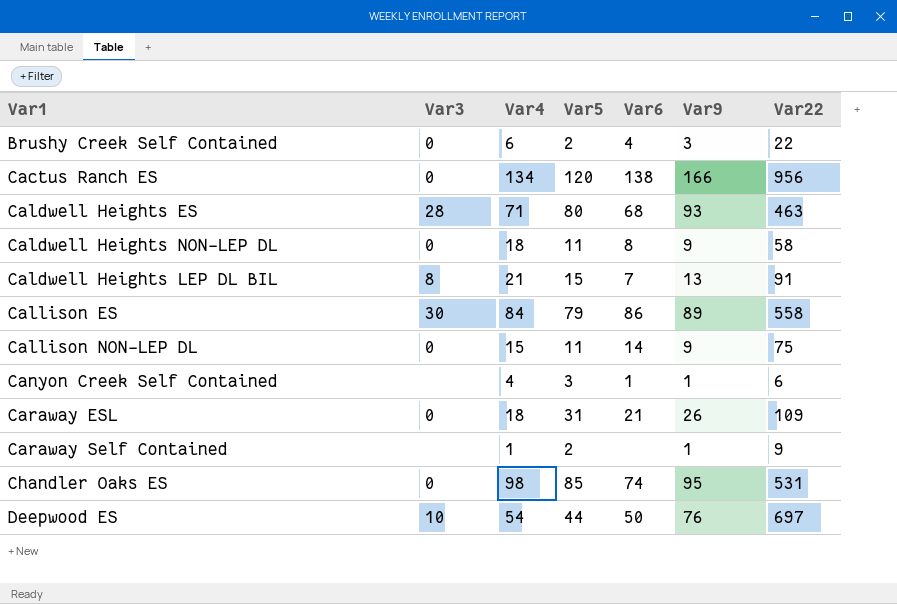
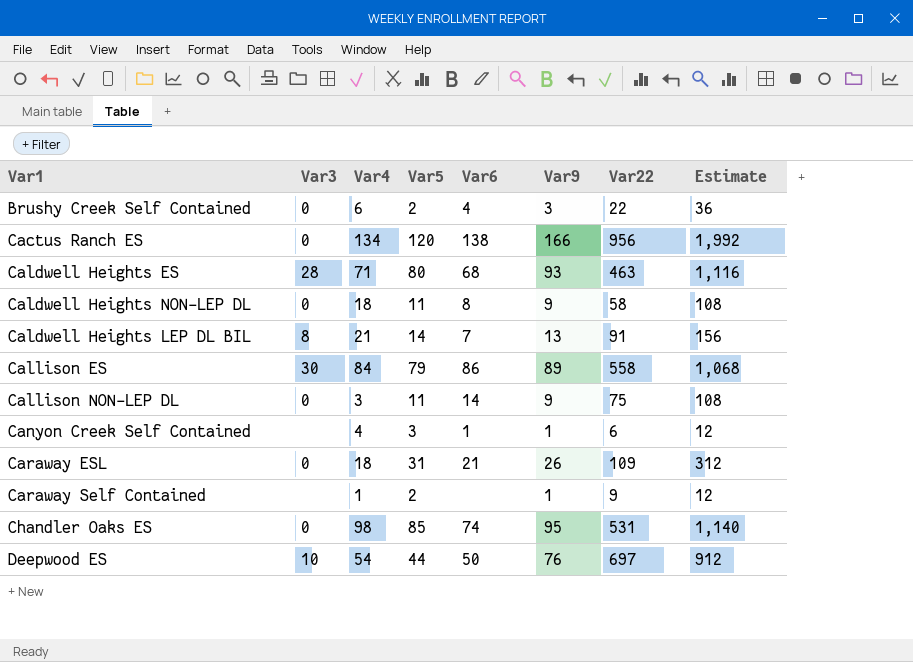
column Estimate | formula: none -> [Var9] * 12
Caldwell Heights LEP DL BIL | Var5: 15 -> 14
Callison NON-LEP DL | Var4: 15 -> 3

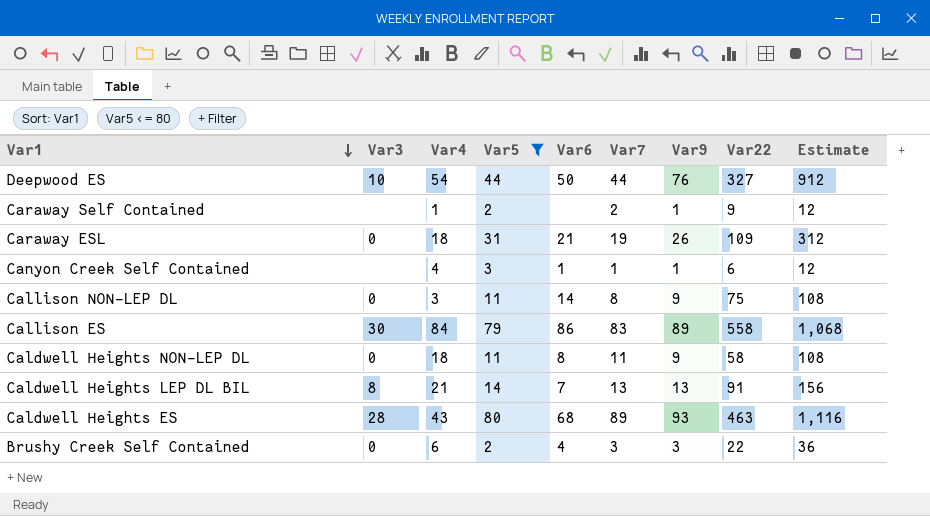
filter: none -> Var5 <= 80
row order: none -> Var1 descending
column Var7 | position: none -> 6
Deepwood ES | Var22: 697 -> 327
Caldwell Heights ES | Var4: 71 -> 43

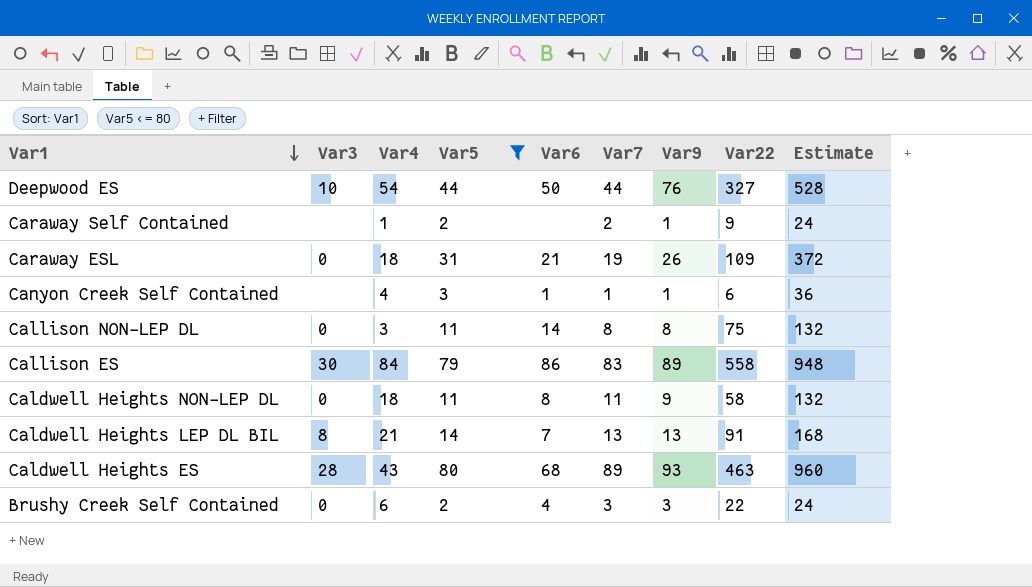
column Estimate | formula: [Var9] * 12 -> [Var5] * 12
Callison NON-LEP DL | Var9: 9 -> 8

